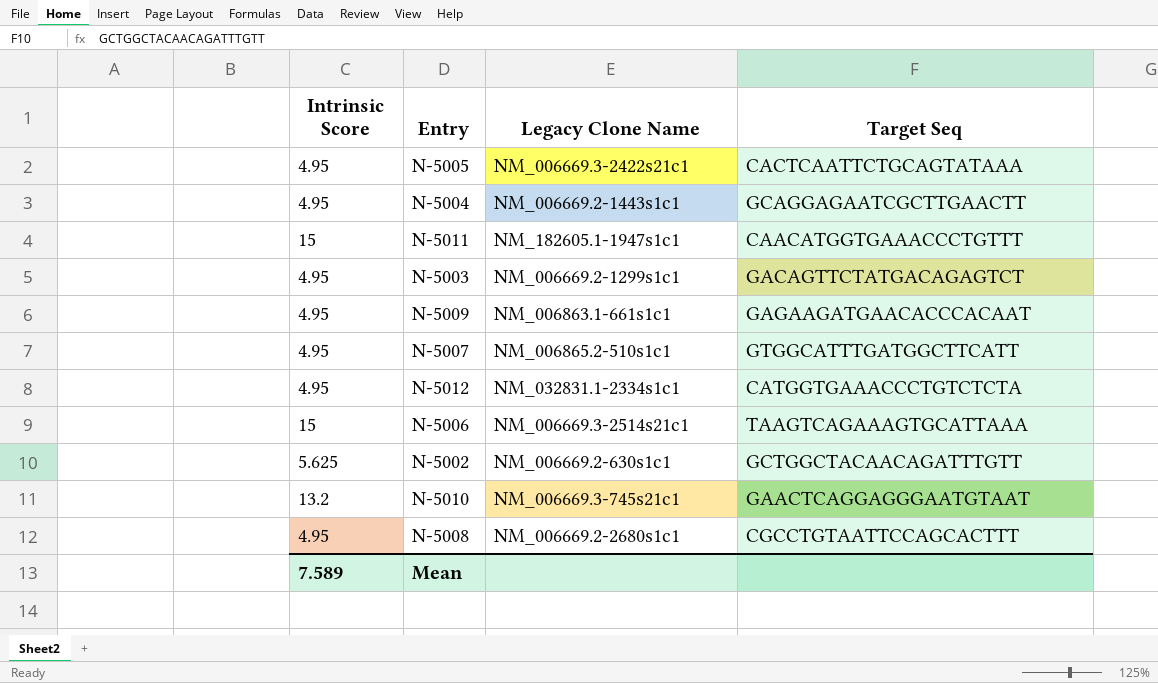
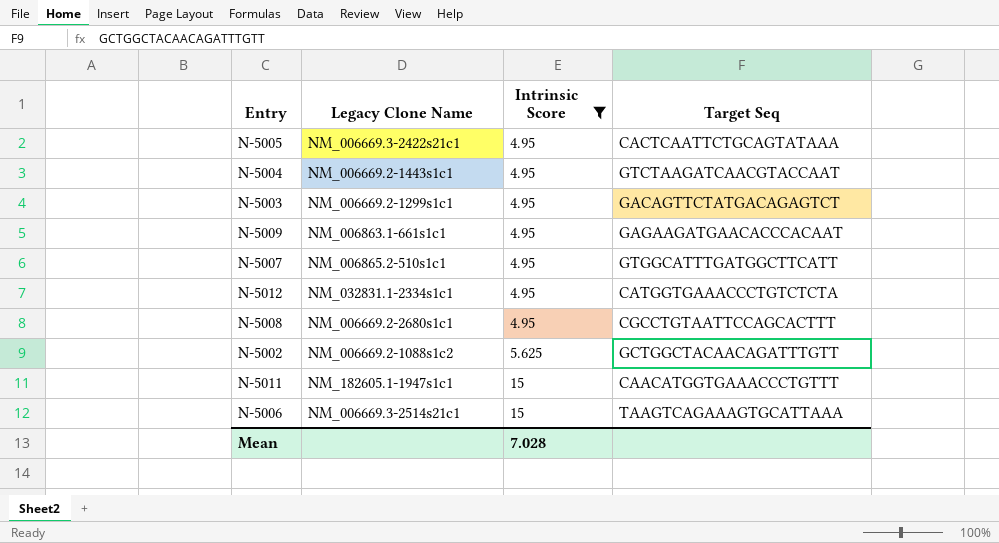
filter: none -> Intrinsic Score != 13.2
row order: none -> Intrinsic Score ascending
column Intrinsic Score | position: 1 -> 3
N-5004 | Target Seq: GCAGGAGAATCGCTTGAACTT -> GTCTAAGATCAACGTACCAAT
N-5002 | Legacy Clone Name: NM_006669.2-630s1c1 -> NM_006669.2-1088s1c2
Mean | Intrinsic Score: 7.589 -> 7.028

